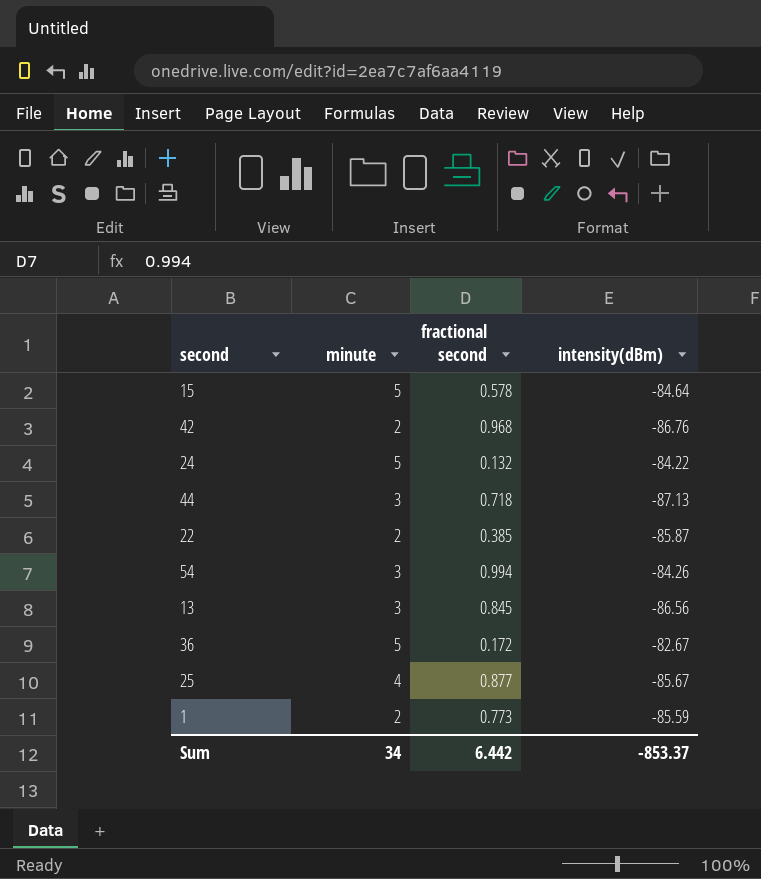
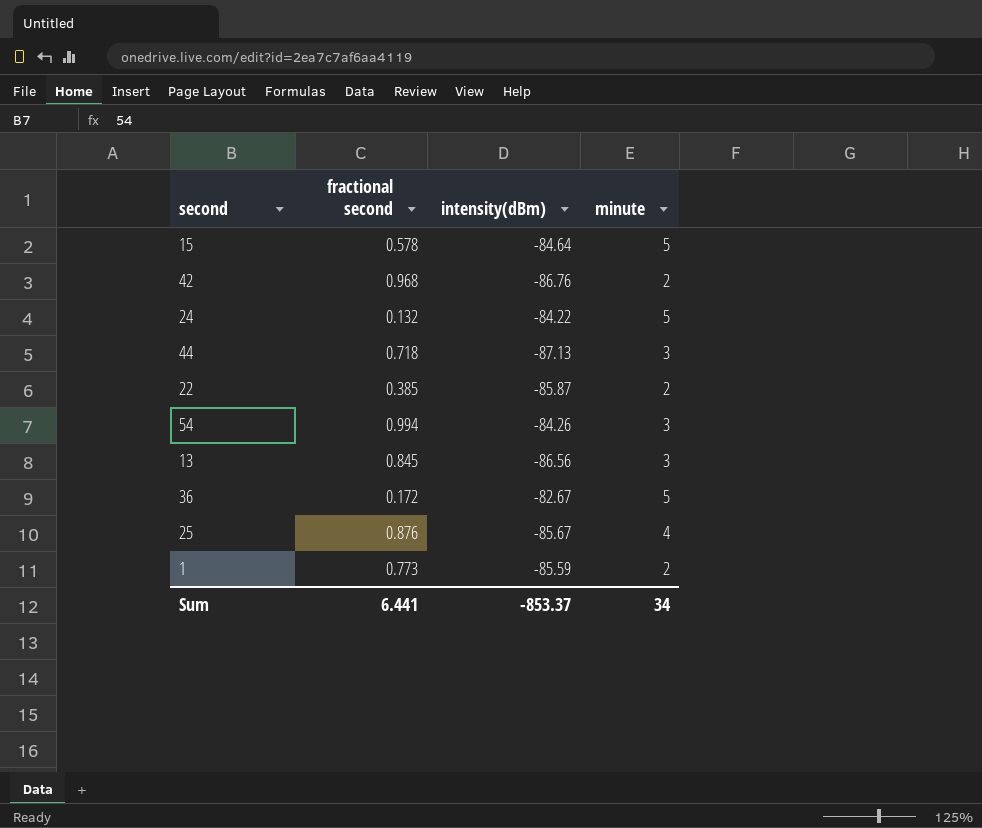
column minute | position: 2 -> 4
25 | fractional second: 0.877 -> 0.876
Sum | fractional second: 6.442 -> 6.441

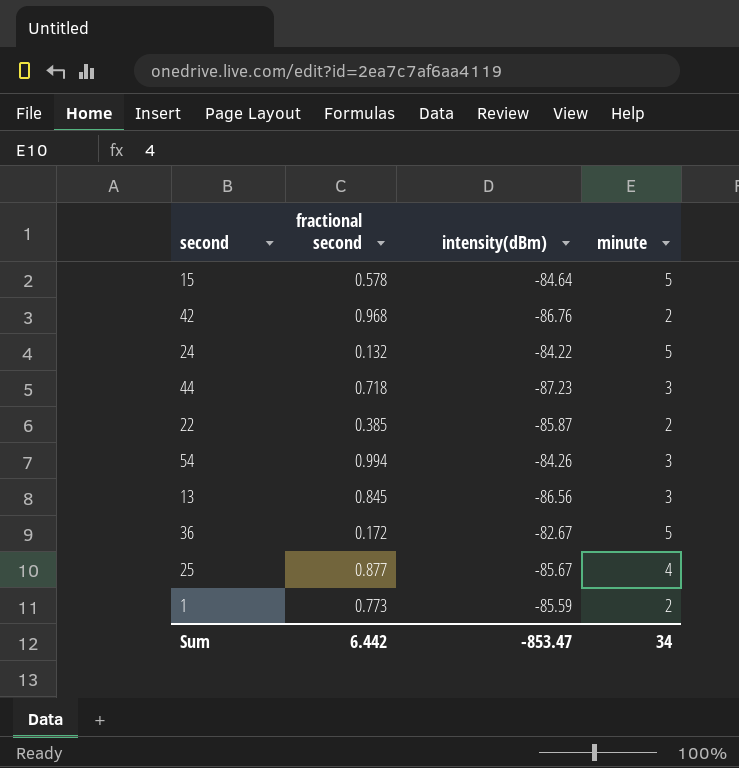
44 | intensity(dBm): -87.13 -> -87.23
25 | fractional second: 0.876 -> 0.877
Sum | fractional second: 6.441 -> 6.442
Sum | intensity(dBm): -853.37 -> -853.47

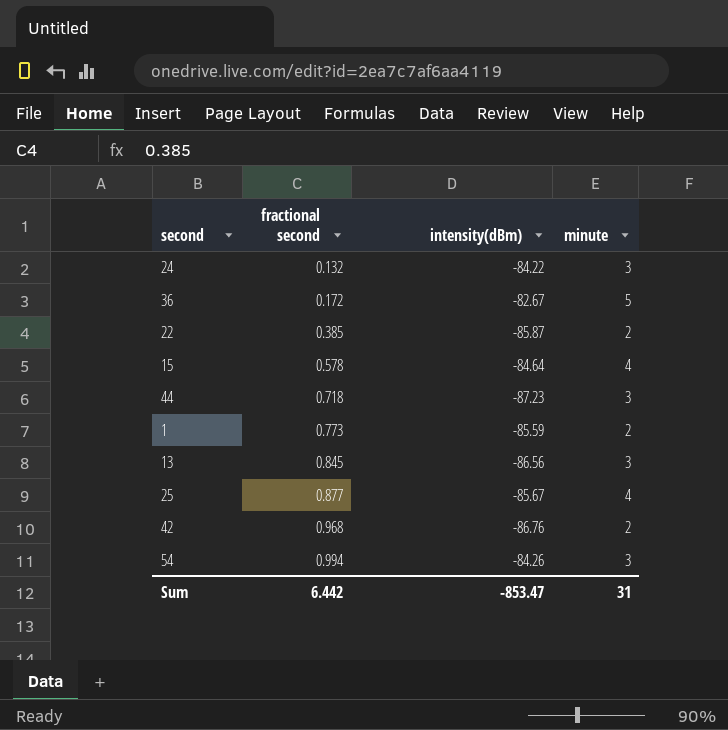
row order: none -> fractional second ascending
24 | minute: 5 -> 3
15 | minute: 5 -> 4
Sum | minute: 34 -> 31

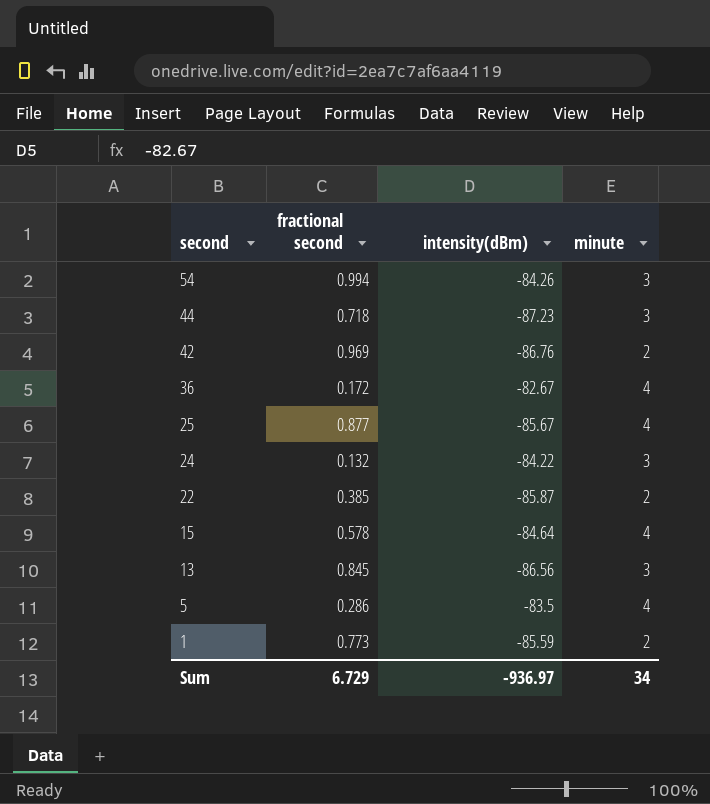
row order: fractional second ascending -> second descending
42 | fractional second: 0.968 -> 0.969
36 | minute: 5 -> 4
row 5: none -> 0.286 | -83.5 | 4
Sum | fractional second: 6.442 -> 6.729
Sum | intensity(dBm): -853.47 -> -936.97
Sum | minute: 31 -> 34

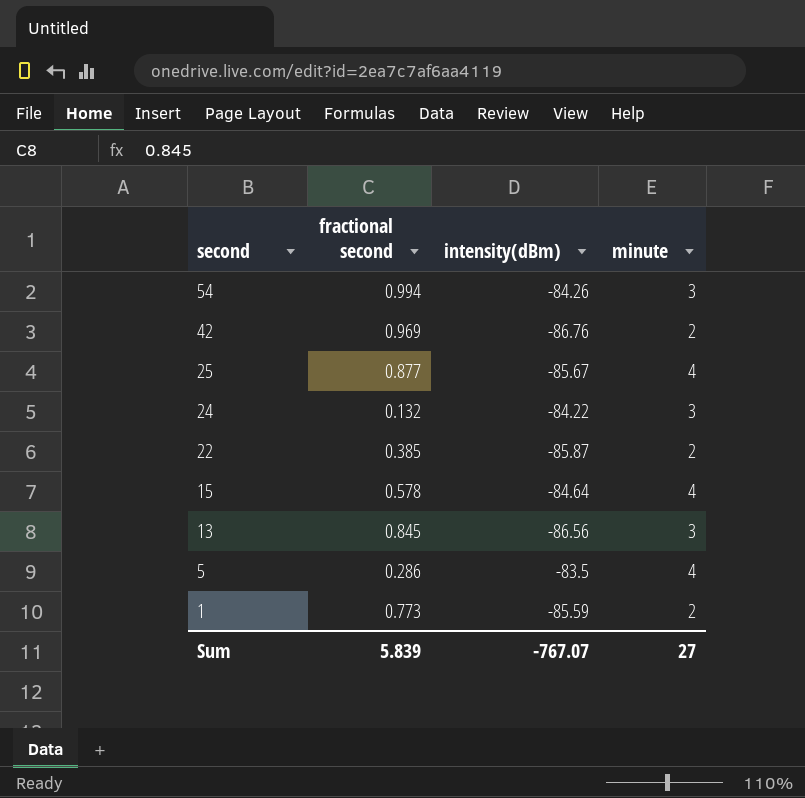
row 44: 0.718 | -87.23 | 3 -> none
row 36: 0.172 | -82.67 | 4 -> none
Sum | fractional second: 6.729 -> 5.839
Sum | intensity(dBm): -936.97 -> -767.07
Sum | minute: 34 -> 27

